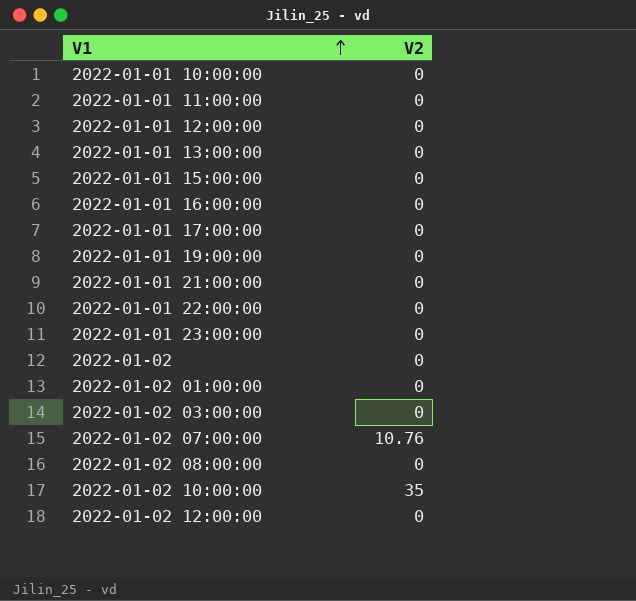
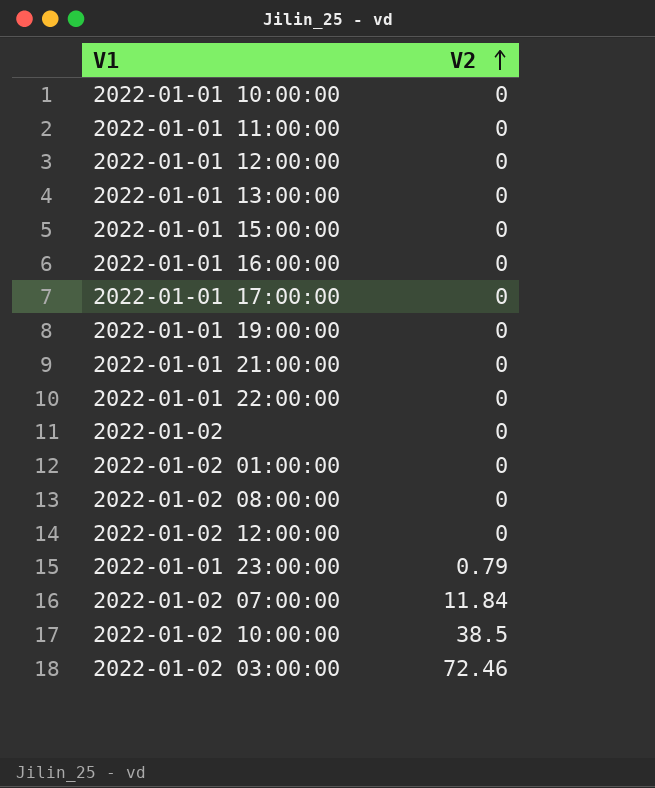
row order: V1 ascending -> V2 ascending
2022-01-01 23:00:00 | V2: 0 -> 0.79
2022-01-02 07:00:00 | V2: 10.76 -> 11.84
2022-01-02 10:00:00 | V2: 35 -> 38.5
2022-01-02 03:00:00 | V2: 0 -> 72.46

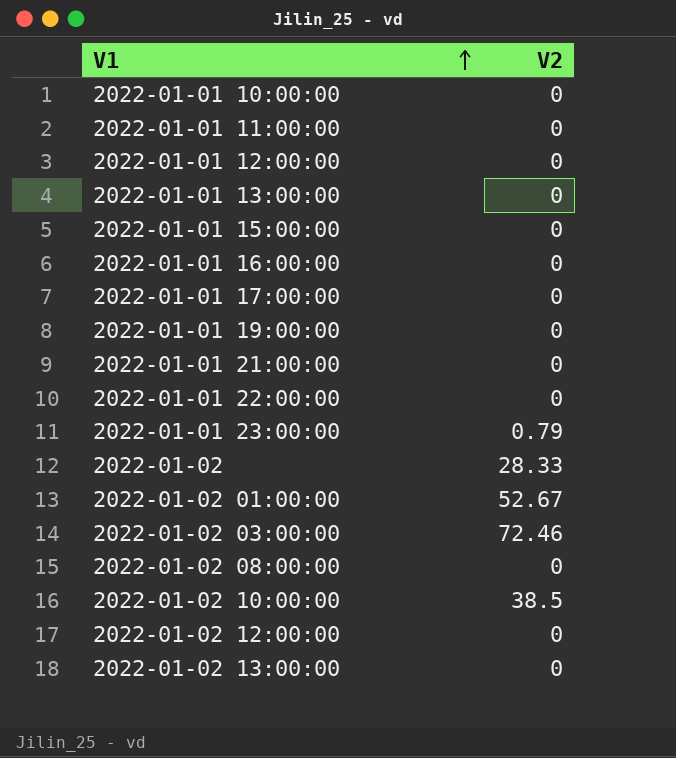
row order: V2 ascending -> V1 ascending
row 2022-01-02 07:00:00: 11.84 -> none
2022-01-02 | V2: 0 -> 28.33
2022-01-02 01:00:00 | V2: 0 -> 52.67
row 2022-01-02 13:00:00: none -> 0

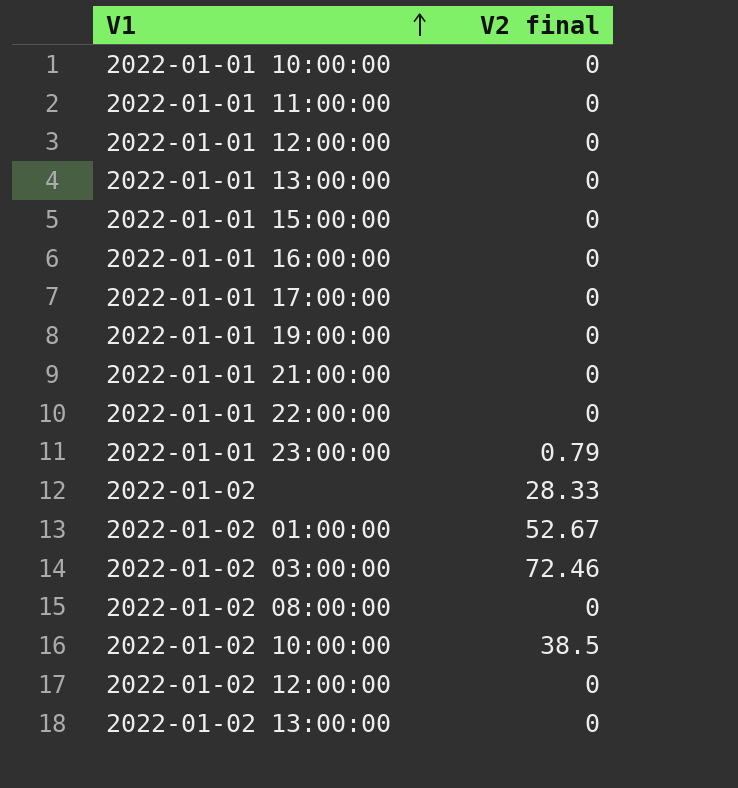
column name: V2 -> V2 final

